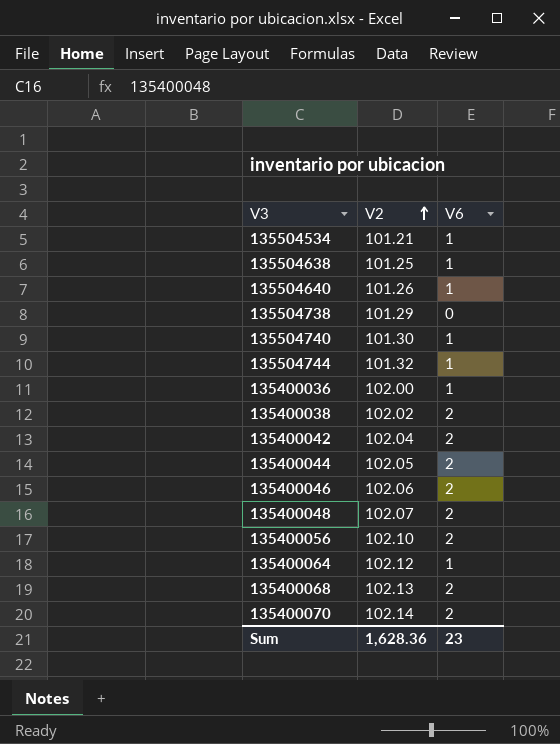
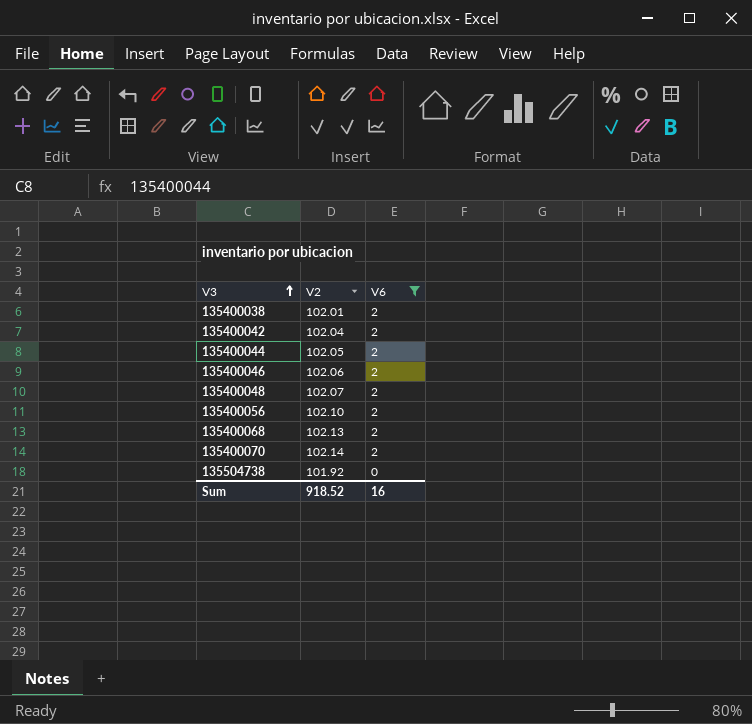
filter: none -> V6 != 1
row order: V2 ascending -> V3 ascending
135400038 | V2: 102.02 -> 102.01
135504738 | V2: 101.29 -> 101.92
Sum | V2: 1,628.36 -> 918.52
Sum | V6: 23 -> 16

